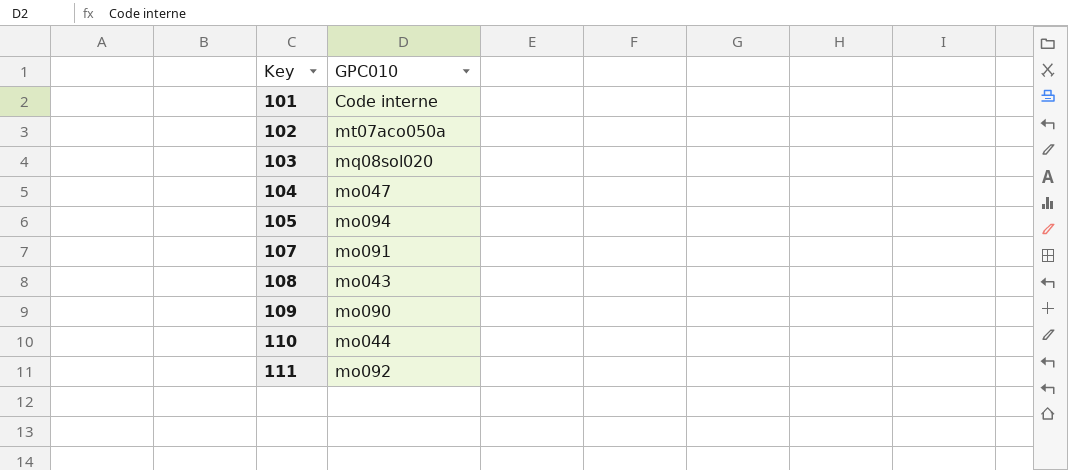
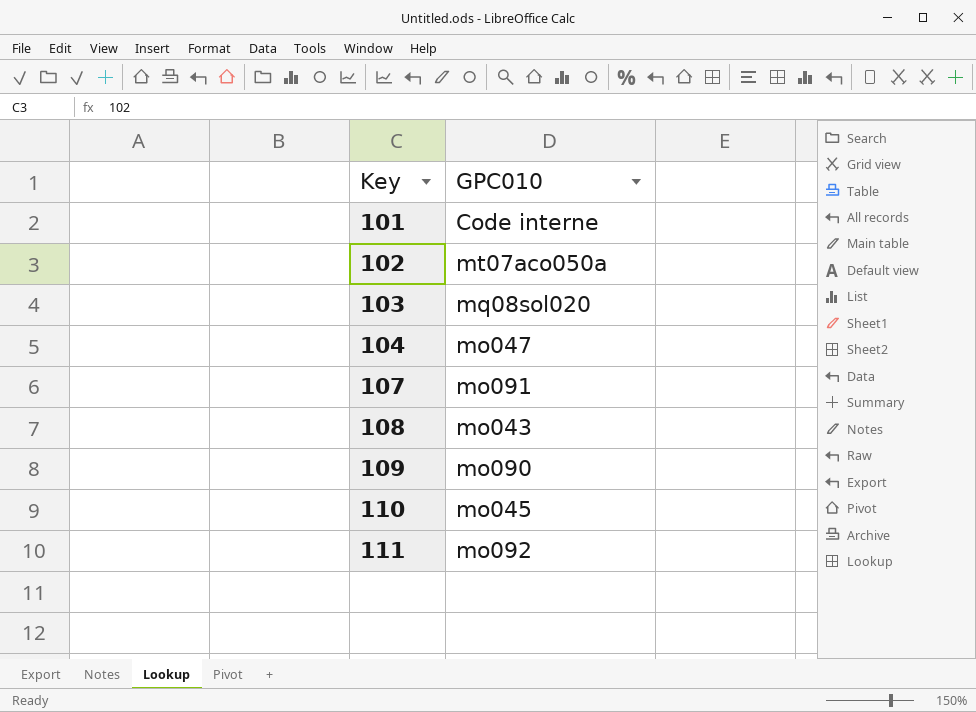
row 105: mo094 -> none
110 | GPC010: mo044 -> mo045

